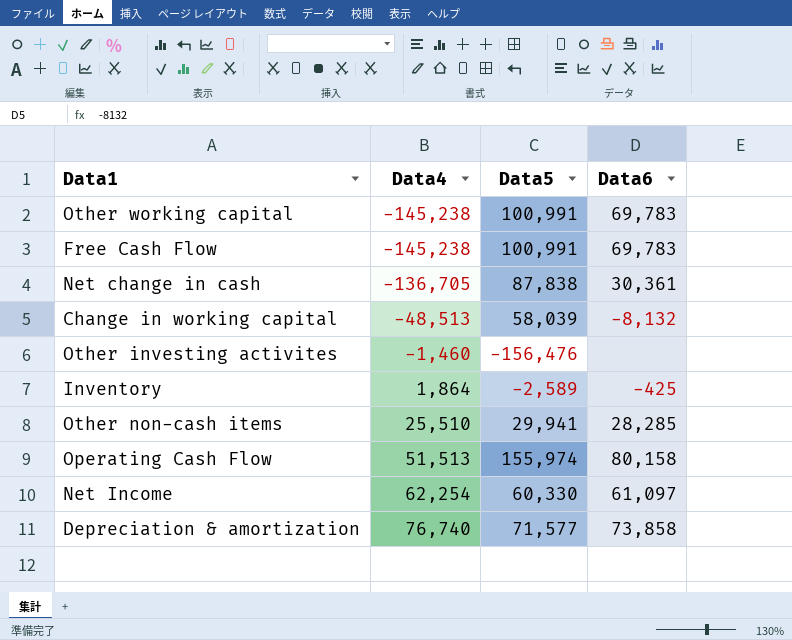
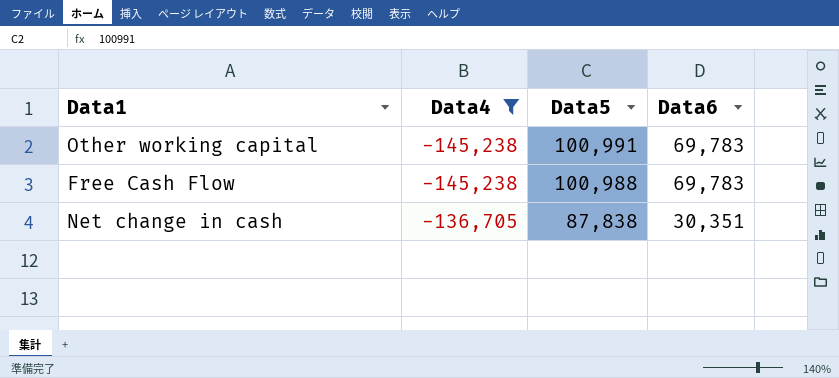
filter: none -> Data4 <= -136,705
Free Cash Flow | Data5: 100,991 -> 100,988
Net change in cash | Data6: 30,361 -> 30,351

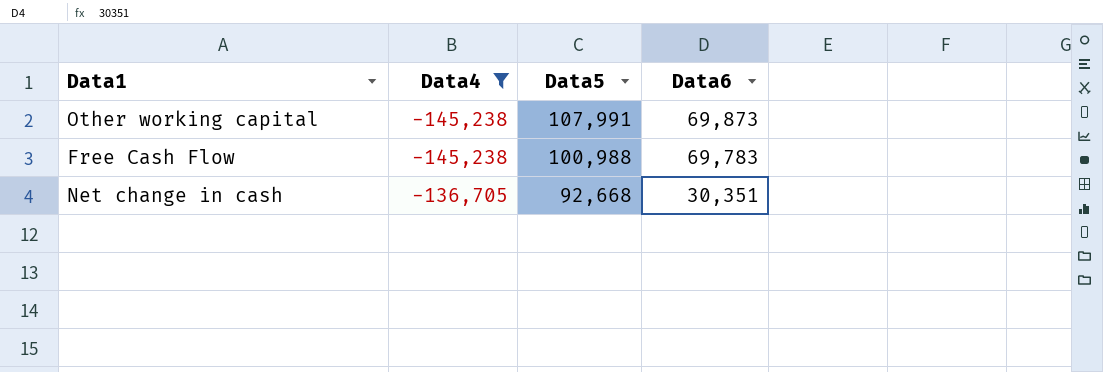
Other working capital | Data5: 100,991 -> 107,991
Other working capital | Data6: 69,783 -> 69,873
Net change in cash | Data5: 87,838 -> 92,668

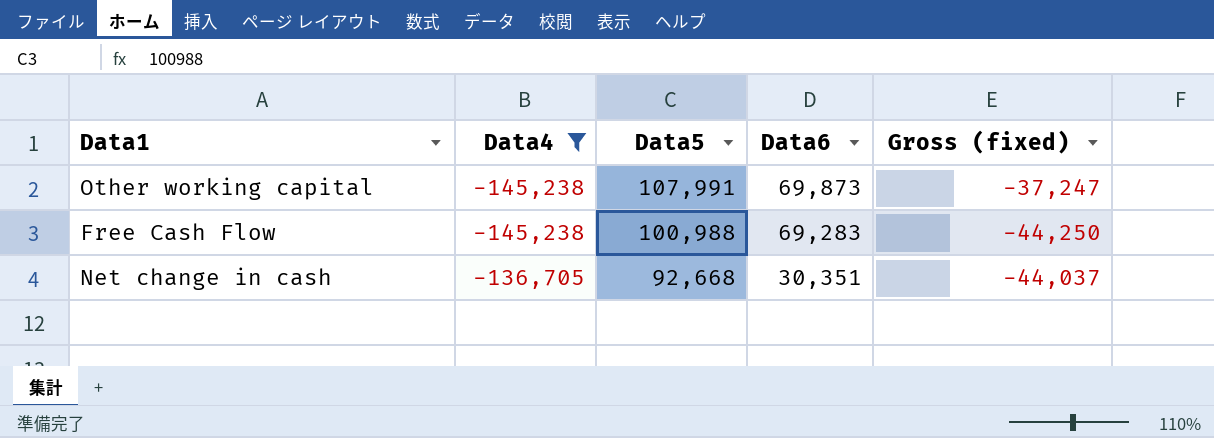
column Gross (fixed) | formula: none -> [Data4] + [Data5]
Free Cash Flow | Data6: 69,783 -> 69,283

